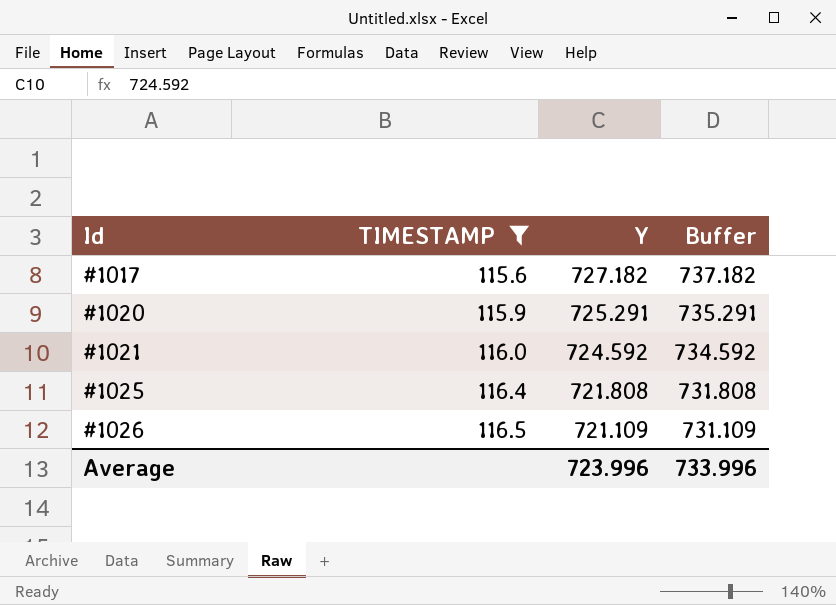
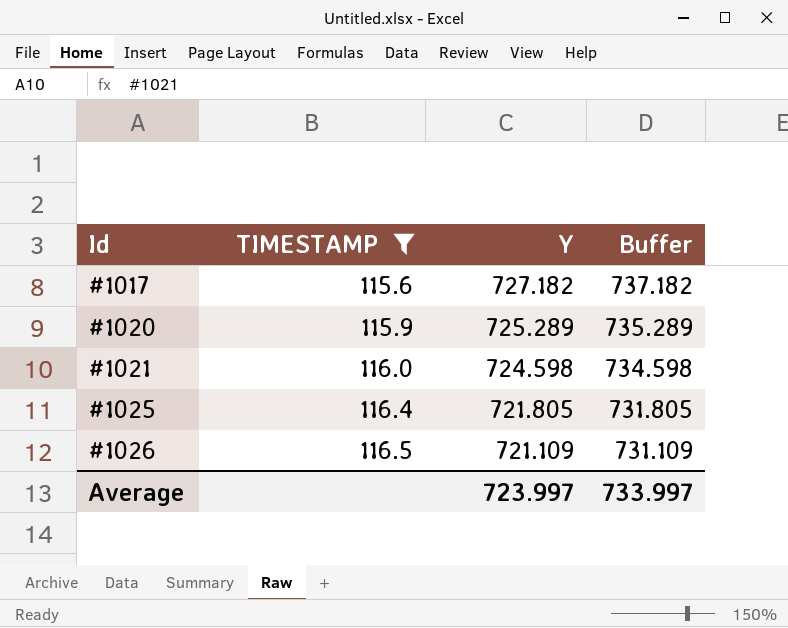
#1020 | Y: 725.291 -> 725.289
#1020 | Buffer: 735.291 -> 735.289
#1021 | Y: 724.592 -> 724.598
#1021 | Buffer: 734.592 -> 734.598
#1025 | Y: 721.808 -> 721.805
#1025 | Buffer: 731.808 -> 731.805
Average | Y: 723.996 -> 723.997
Average | Buffer: 733.996 -> 733.997

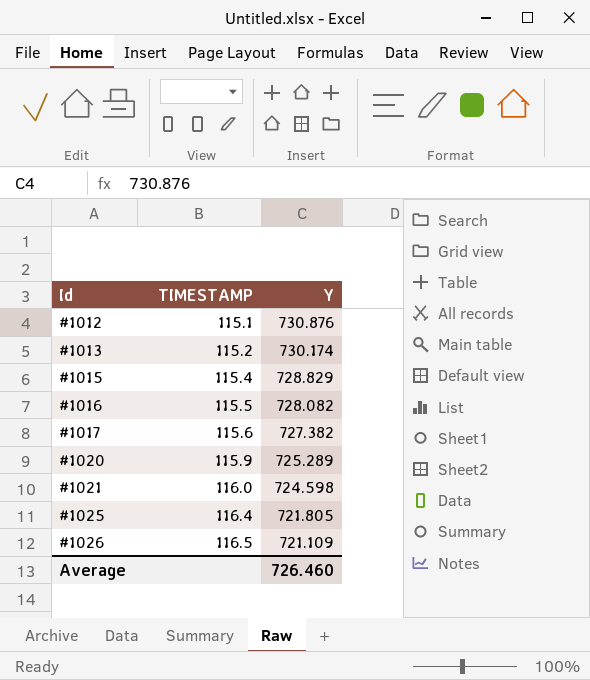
filter: TIMESTAMP >= 115.6 -> none
column Buffer | formula: [Y] + 10 -> none
#1017 | Y: 727.182 -> 727.382
Average | Y: 723.997 -> 726.460

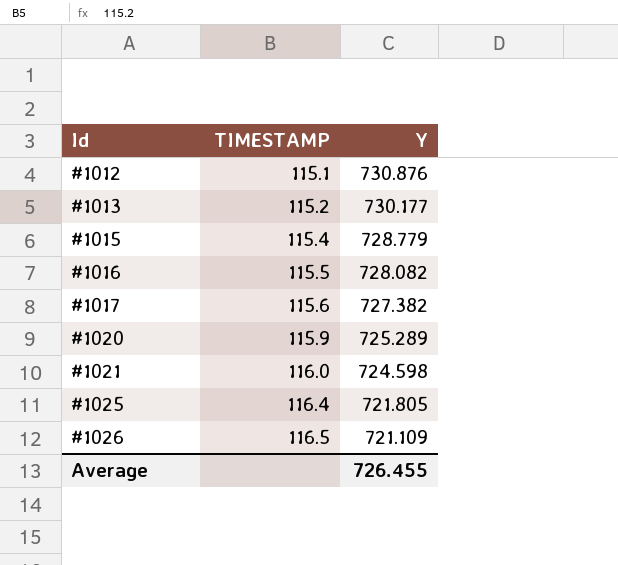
#1013 | Y: 730.174 -> 730.177
#1015 | Y: 728.829 -> 728.779
Average | Y: 726.460 -> 726.455

